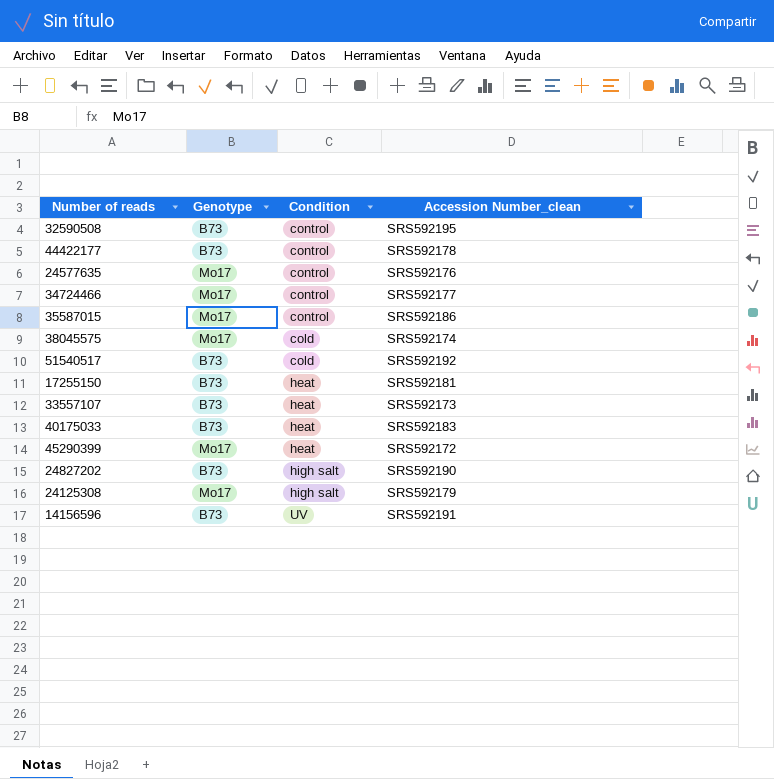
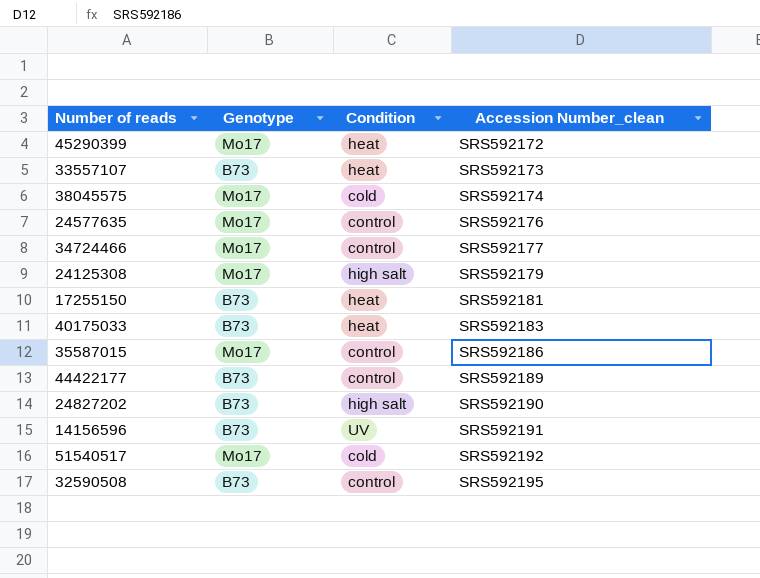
row order: none -> Accession Number_clean ascending
44422177 | Accession Number_clean: SRS592178 -> SRS592189
51540517 | Genotype: B73 -> Mo17

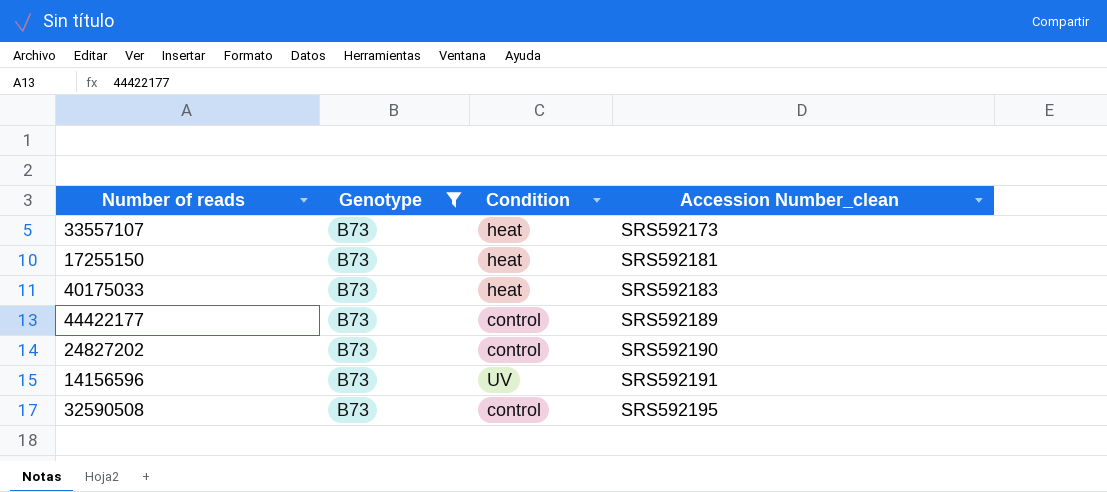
filter: none -> Genotype = B73
24827202 | Condition: high salt -> control

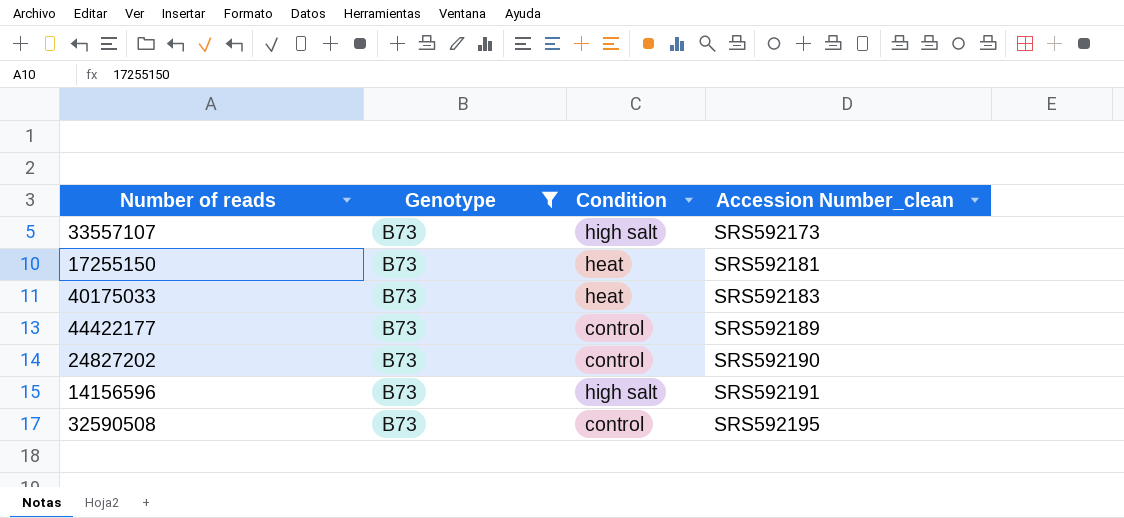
33557107 | Condition: heat -> high salt
14156596 | Condition: UV -> high salt

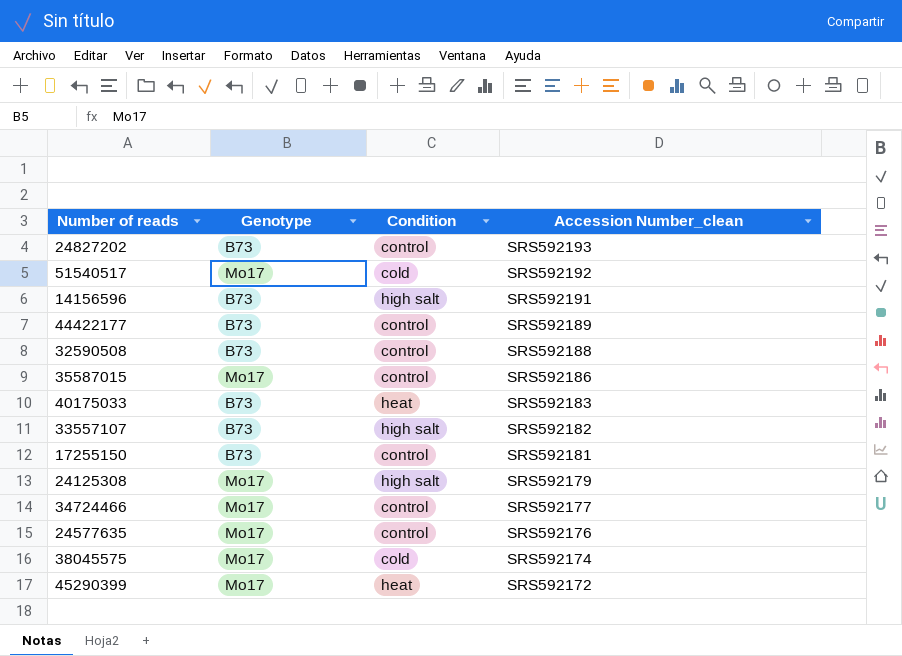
filter: Genotype = B73 -> none
row order: Accession Number_clean ascending -> Accession Number_clean descending
24827202 | Accession Number_clean: SRS592190 -> SRS592193
32590508 | Accession Number_clean: SRS592195 -> SRS592188
33557107 | Accession Number_clean: SRS592173 -> SRS592182
17255150 | Condition: heat -> control

